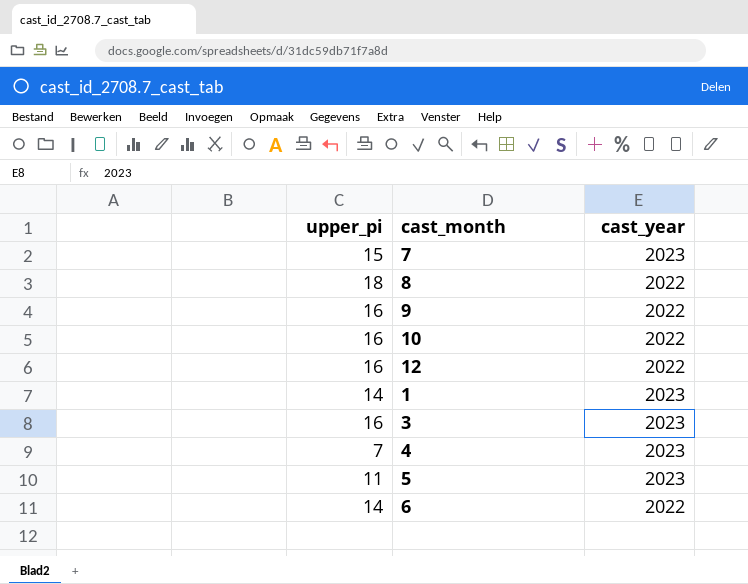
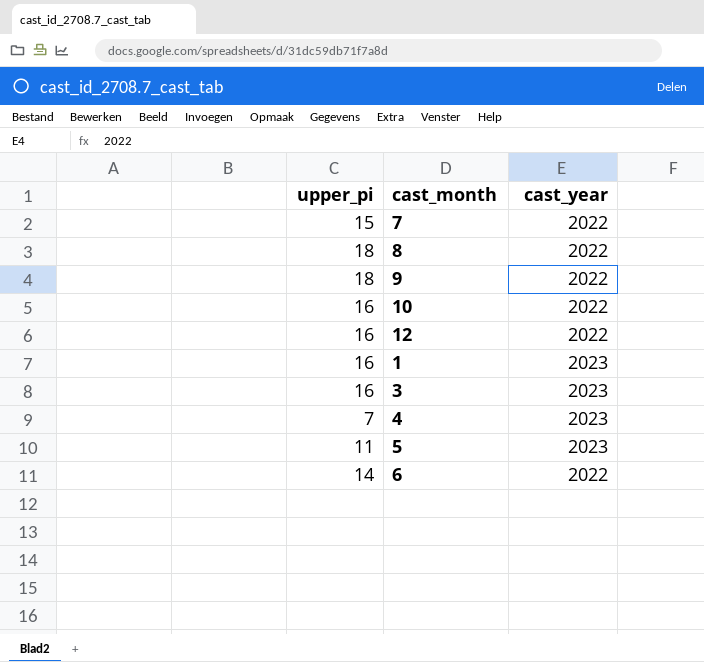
7 | cast_year: 2023 -> 2022
9 | upper_pi: 16 -> 18
1 | upper_pi: 14 -> 16

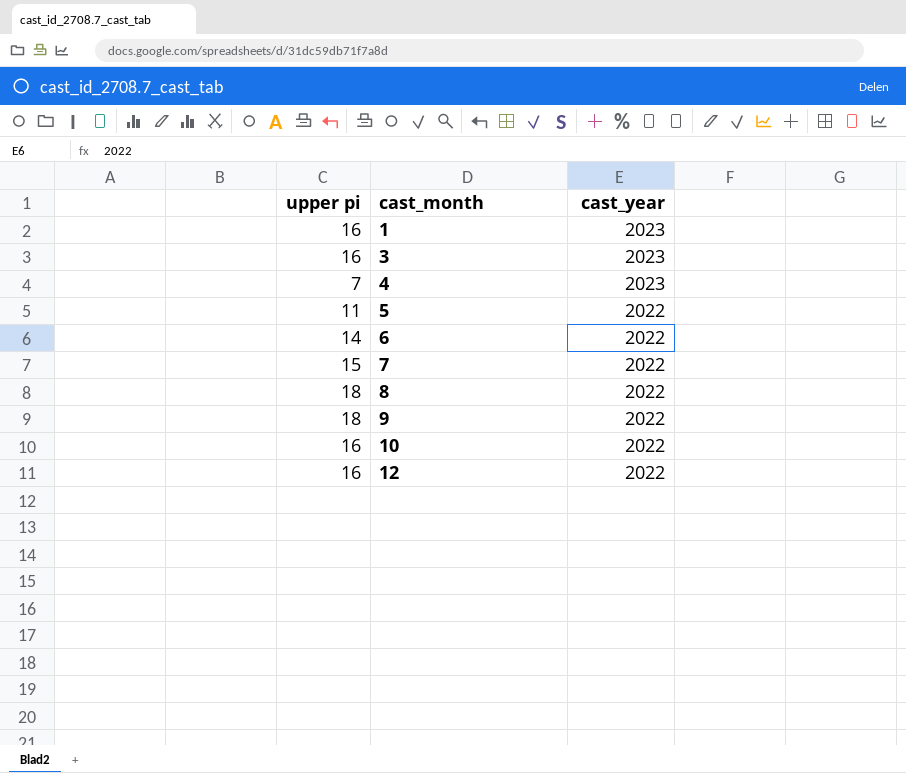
row order: none -> cast_month ascending
column name: upper_pi -> upper pi
5 | cast_year: 2023 -> 2022

